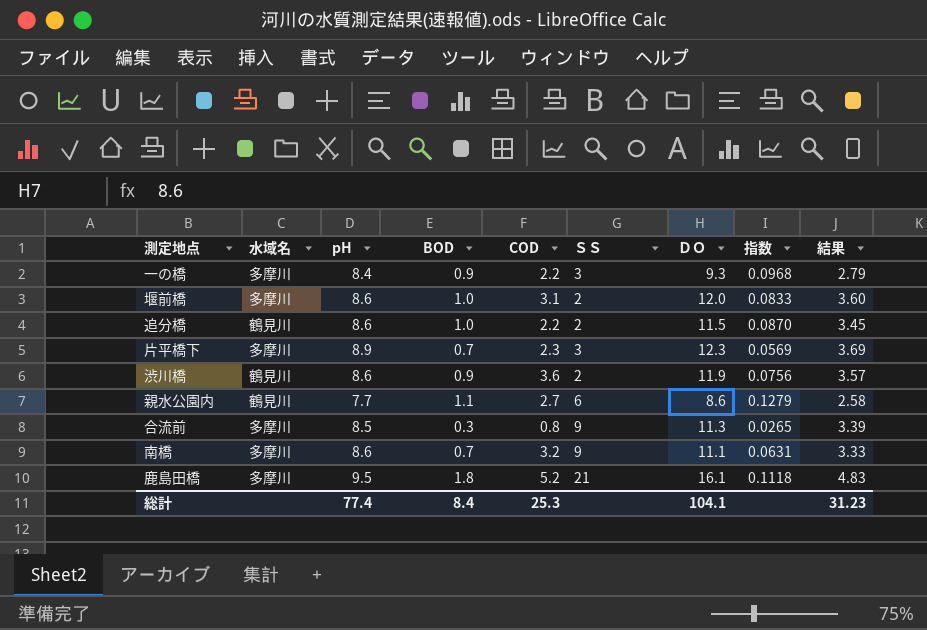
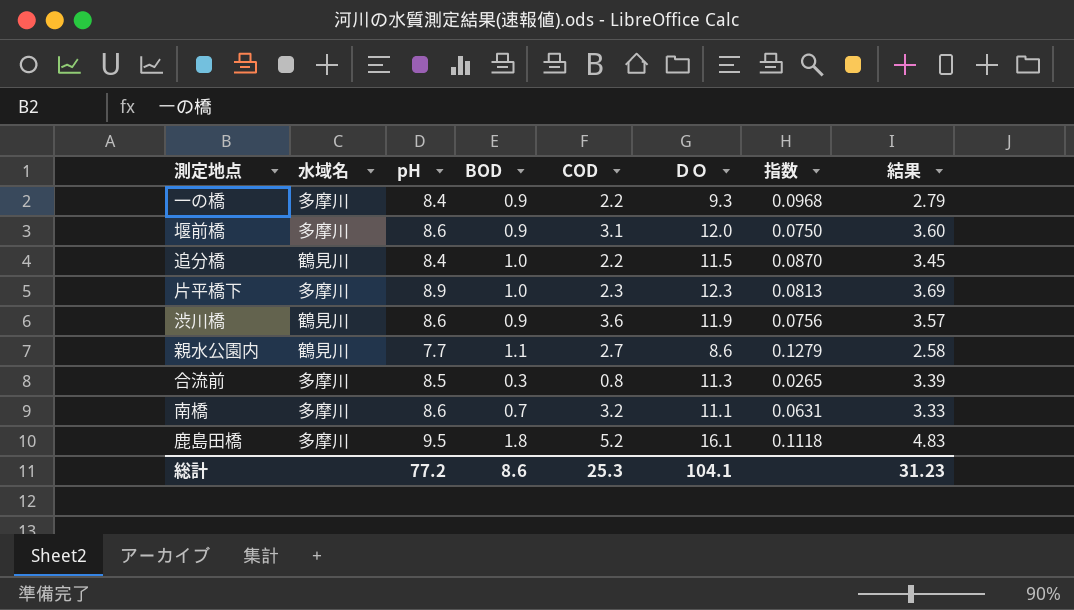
column ＳＳ | position: 6 -> none
堰前橋 | BOD: 1.0 -> 0.9
堰前橋 | 指数: 0.0833 -> 0.0750
追分橋 | pH: 8.6 -> 8.4
片平橋下 | BOD: 0.7 -> 1.0
片平橋下 | 指数: 0.0569 -> 0.0813
総計 | pH: 77.4 -> 77.2
総計 | BOD: 8.4 -> 8.6

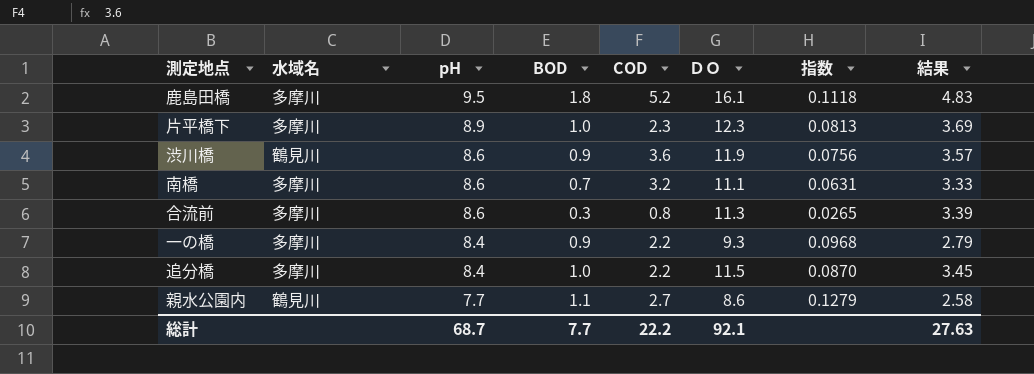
row order: none -> pH descending
row 堰前橋: 多摩川 | 8.6 | 0.9 | 3.1 | 12.0 | 0.0750 | 3.60 -> none
合流前 | pH: 8.5 -> 8.6
追分橋 | 水域名: 鶴見川 -> 多摩川
総計 | pH: 77.2 -> 68.7
総計 | BOD: 8.6 -> 7.7
総計 | COD: 25.3 -> 22.2
総計 | ＤＯ: 104.1 -> 92.1
総計 | 結果: 31.23 -> 27.63

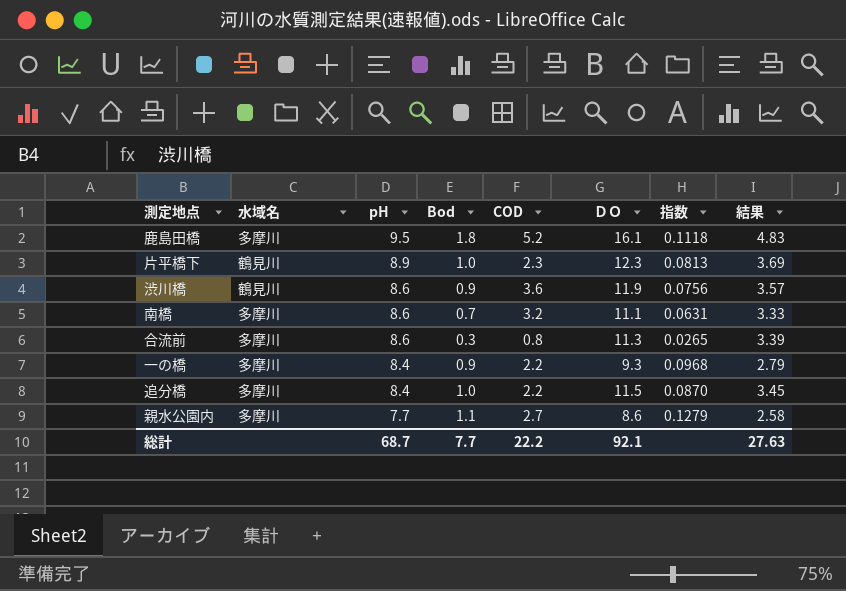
column name: BOD -> Bod
片平橋下 | 水域名: 多摩川 -> 鶴見川
親水公園内 | 水域名: 鶴見川 -> 多摩川

